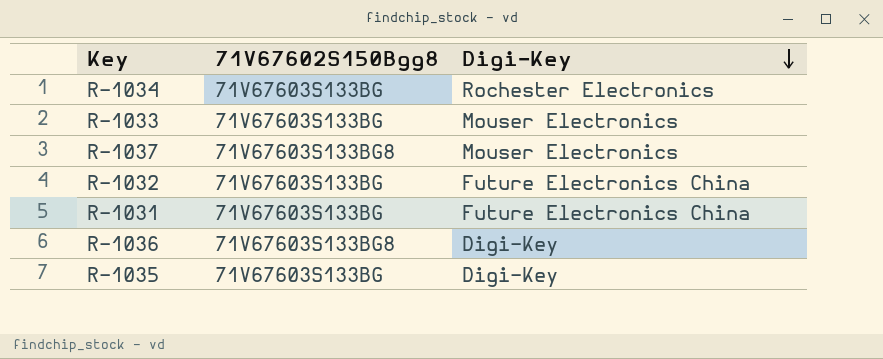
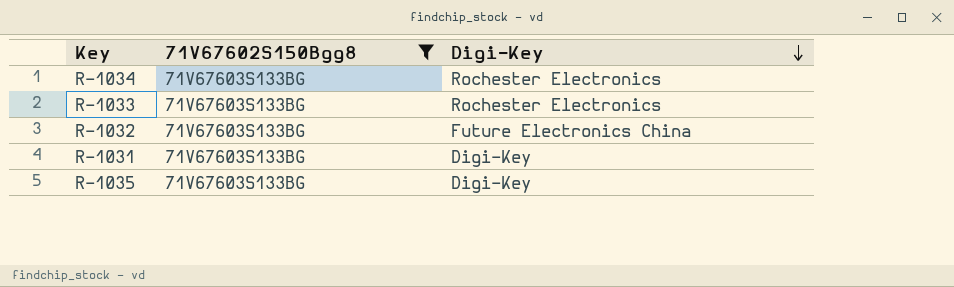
filter: none -> 71V67602S150Bgg8 = 71V67603S133BG
R-1033 | Digi-Key: Mouser Electronics -> Rochester Electronics
R-1031 | Digi-Key: Future Electronics China -> Digi-Key

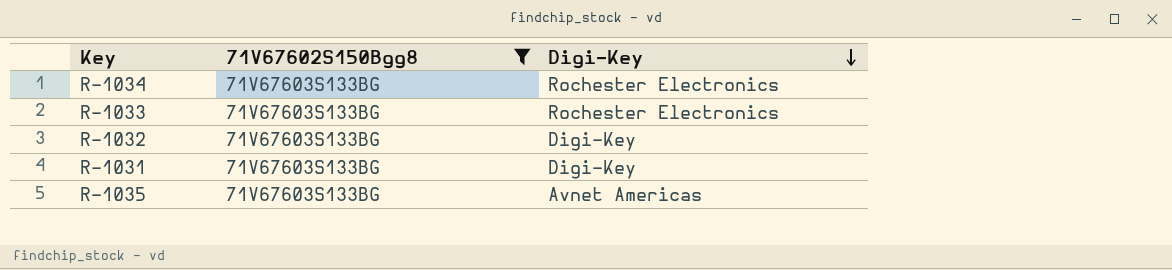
R-1032 | Digi-Key: Future Electronics China -> Digi-Key
R-1035 | Digi-Key: Digi-Key -> Avnet Americas

